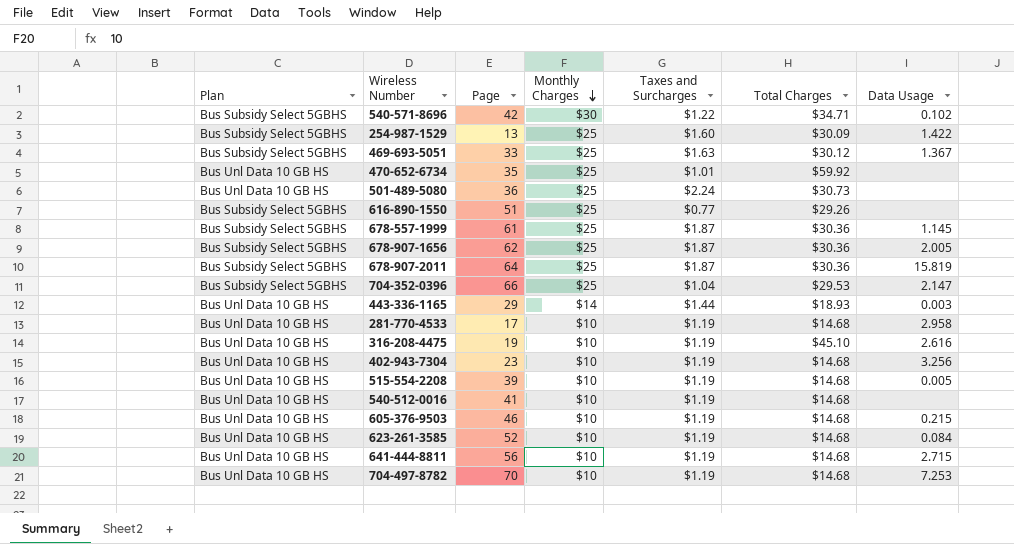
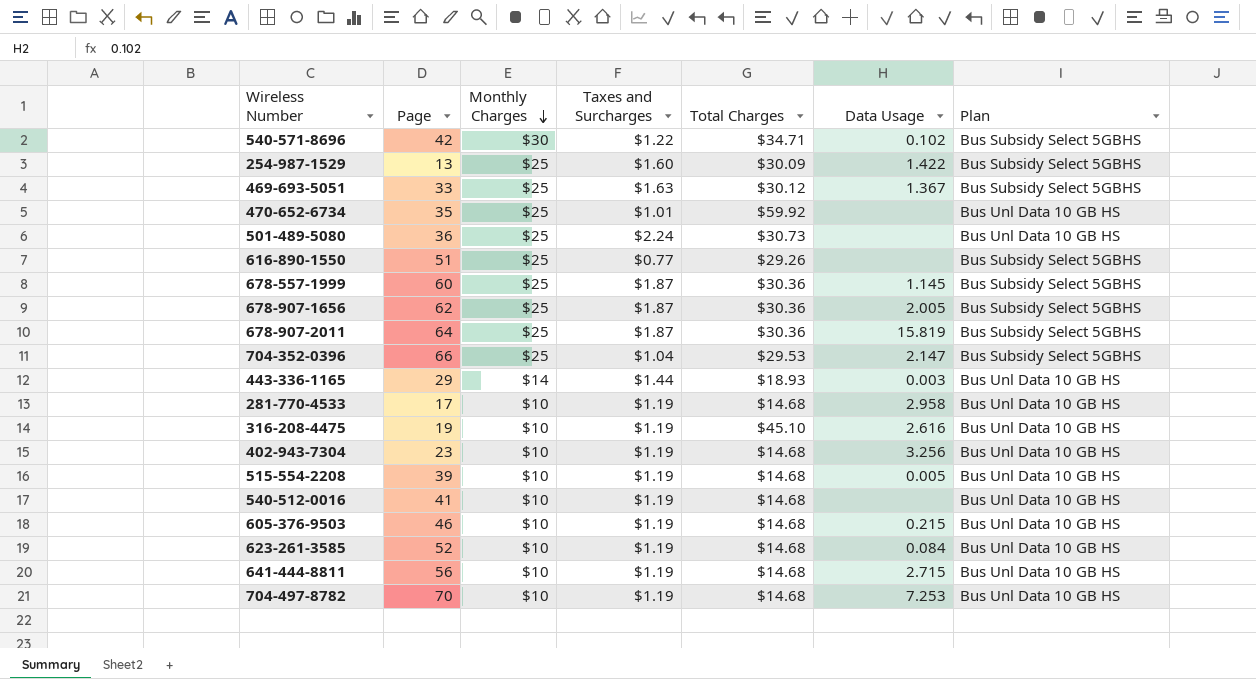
column Plan | position: 1 -> 7
678-557-1999 | Page: 61 -> 60

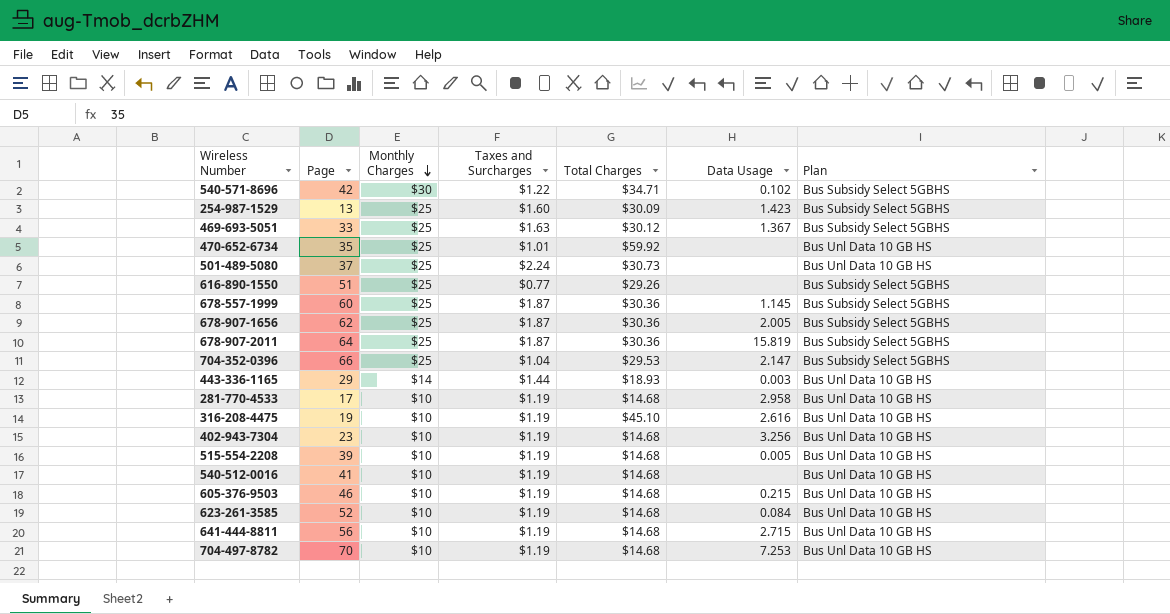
254-987-1529 | Data Usage: 1.422 -> 1.423
501-489-5080 | Page: 36 -> 37

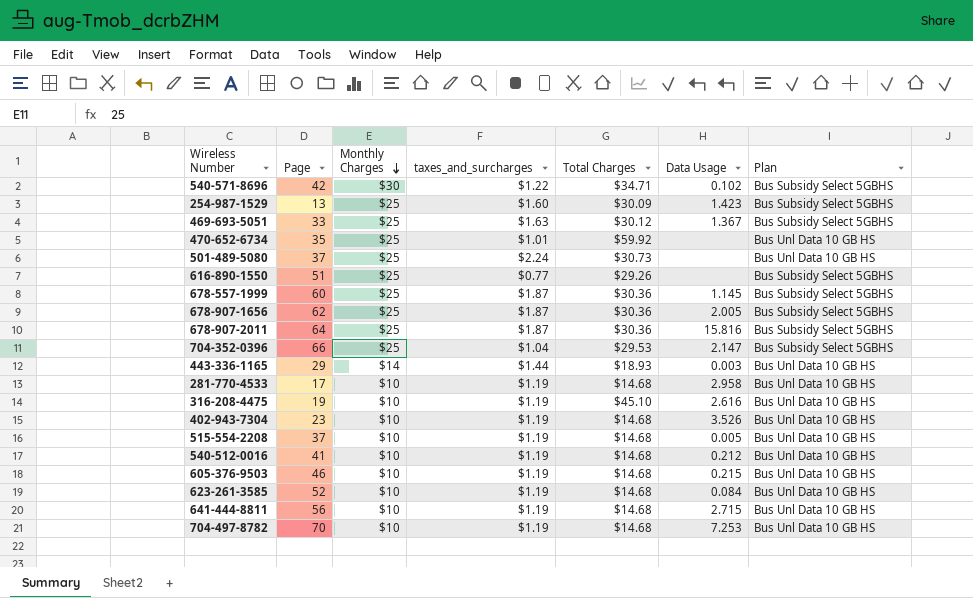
column name: Taxes and Surcharges -> taxes_and_surcharges
678-907-2011 | Data Usage: 15.819 -> 15.816
402-943-7304 | Data Usage: 3.256 -> 3.526
515-554-2208 | Page: 39 -> 37
540-512-0016 | Data Usage: none -> 0.212

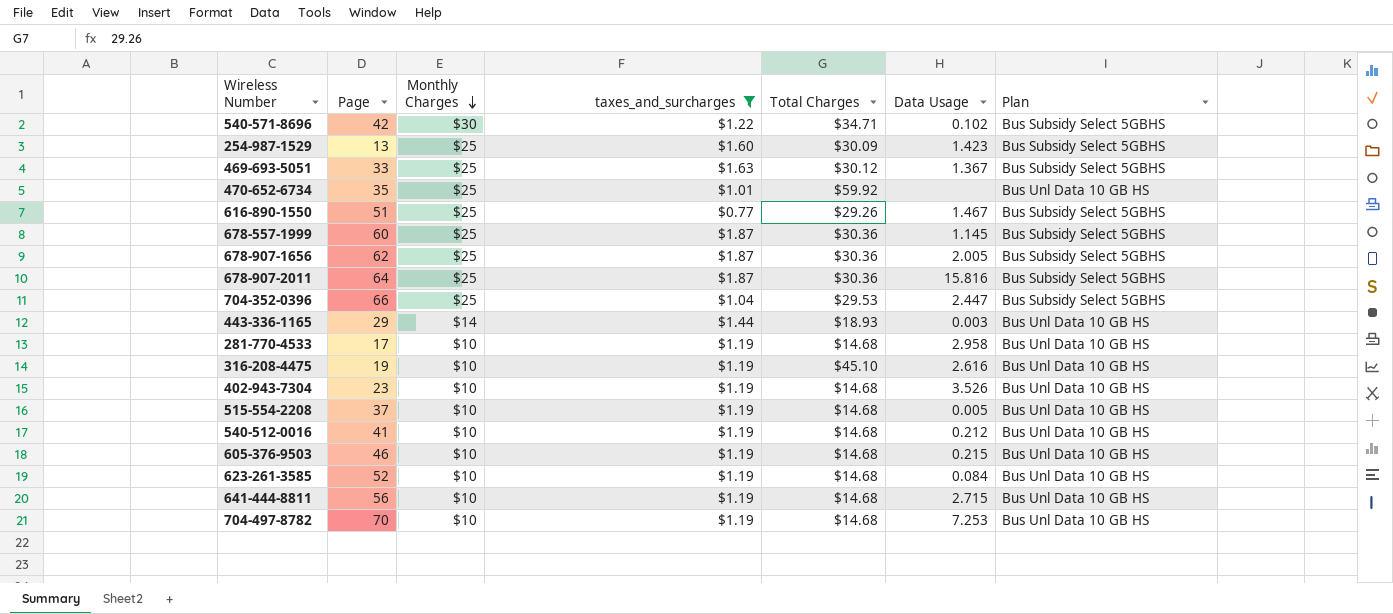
filter: none -> taxes_and_surcharges != $2.24
616-890-1550 | Data Usage: none -> 1.467
704-352-0396 | Data Usage: 2.147 -> 2.447

